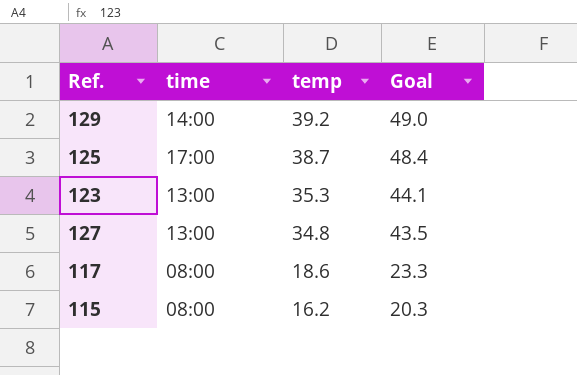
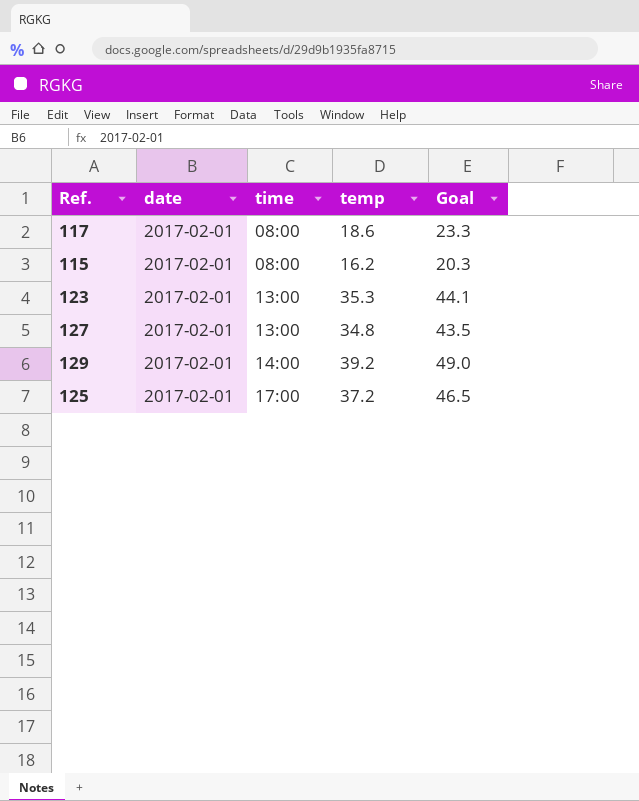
row order: temp descending -> time ascending
column date | position: none -> 2
125 | temp: 38.7 -> 37.2
125 | Goal: 48.4 -> 46.5

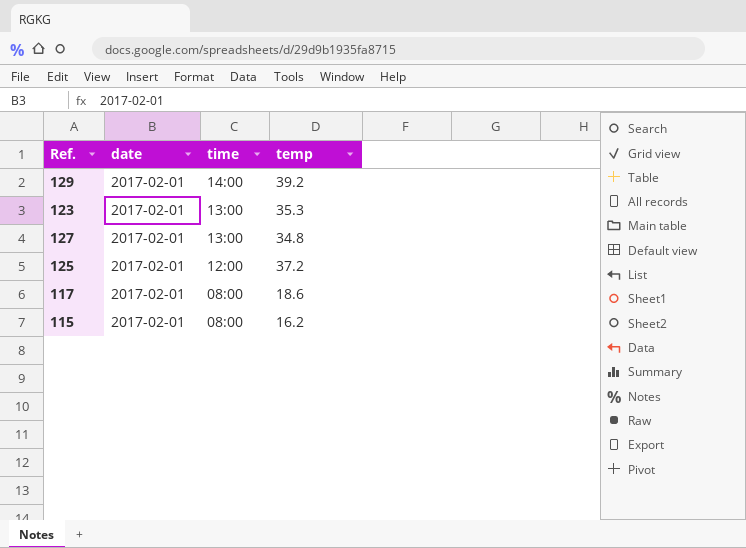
row order: time ascending -> time descending
column Goal | formula: [temp] * 1.25 -> none
125 | time: 17:00 -> 12:00

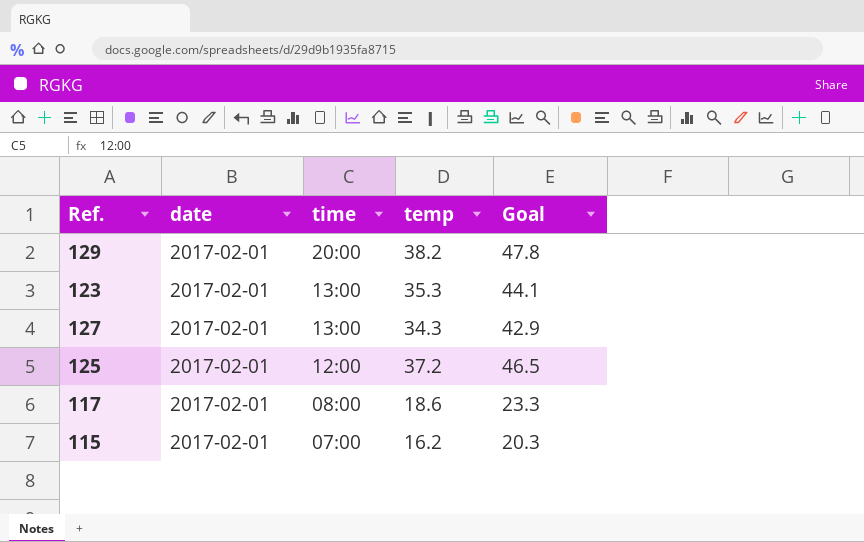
column Goal | formula: none -> [temp] * 1.25
129 | time: 14:00 -> 20:00
129 | temp: 39.2 -> 38.2
127 | temp: 34.8 -> 34.3
115 | time: 08:00 -> 07:00

